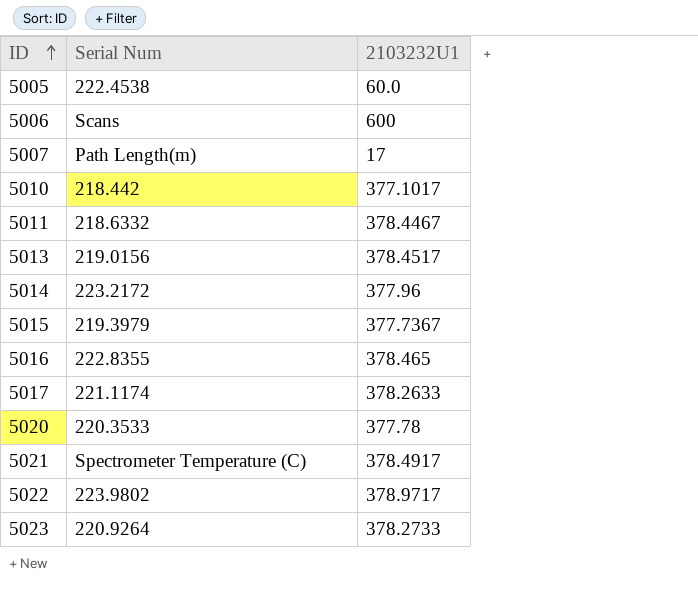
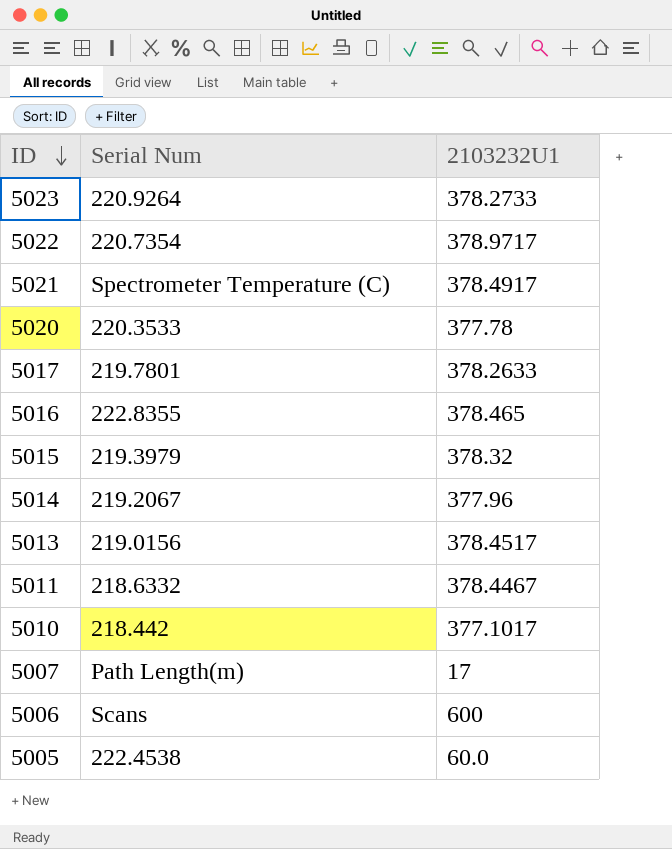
row order: ID ascending -> ID descending
5022 | Serial Num: 223.9802 -> 220.7354
5017 | Serial Num: 221.1174 -> 219.7801
5015 | 2103232U1: 377.7367 -> 378.32
5014 | Serial Num: 223.2172 -> 219.2067

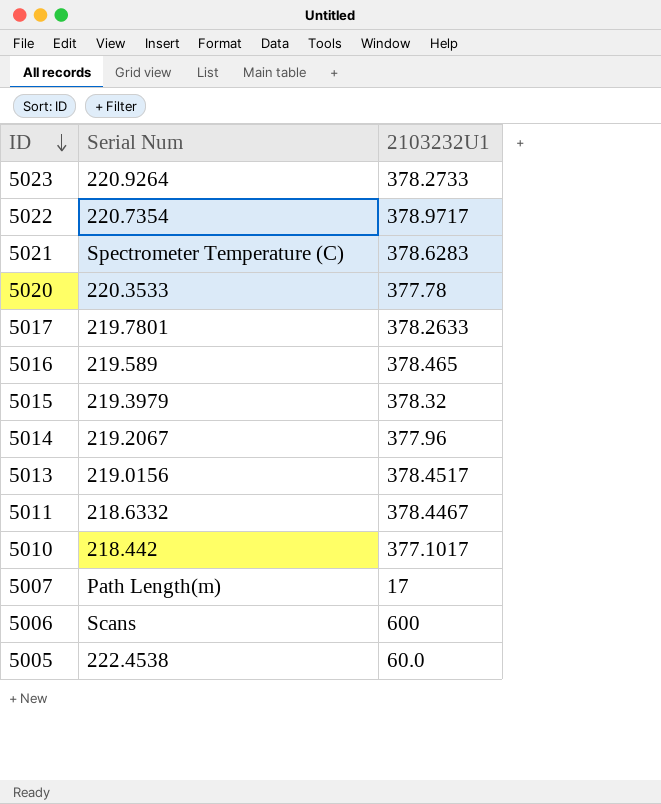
5021 | 2103232U1: 378.4917 -> 378.6283
5016 | Serial Num: 222.8355 -> 219.589

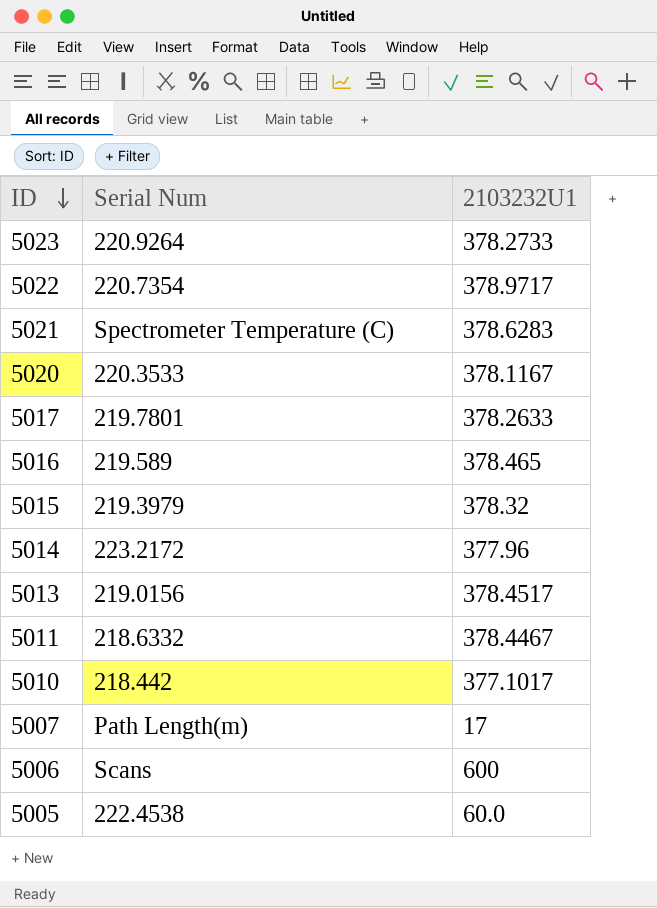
5020 | 2103232U1: 377.78 -> 378.1167
5014 | Serial Num: 219.2067 -> 223.2172

